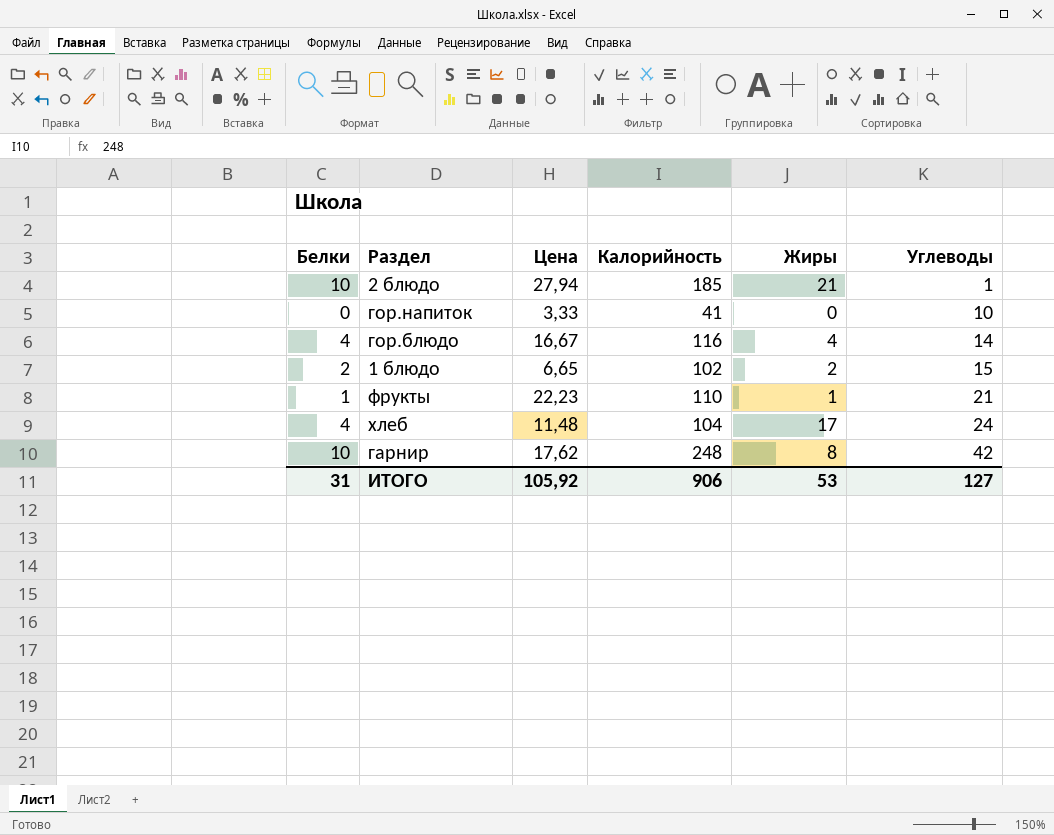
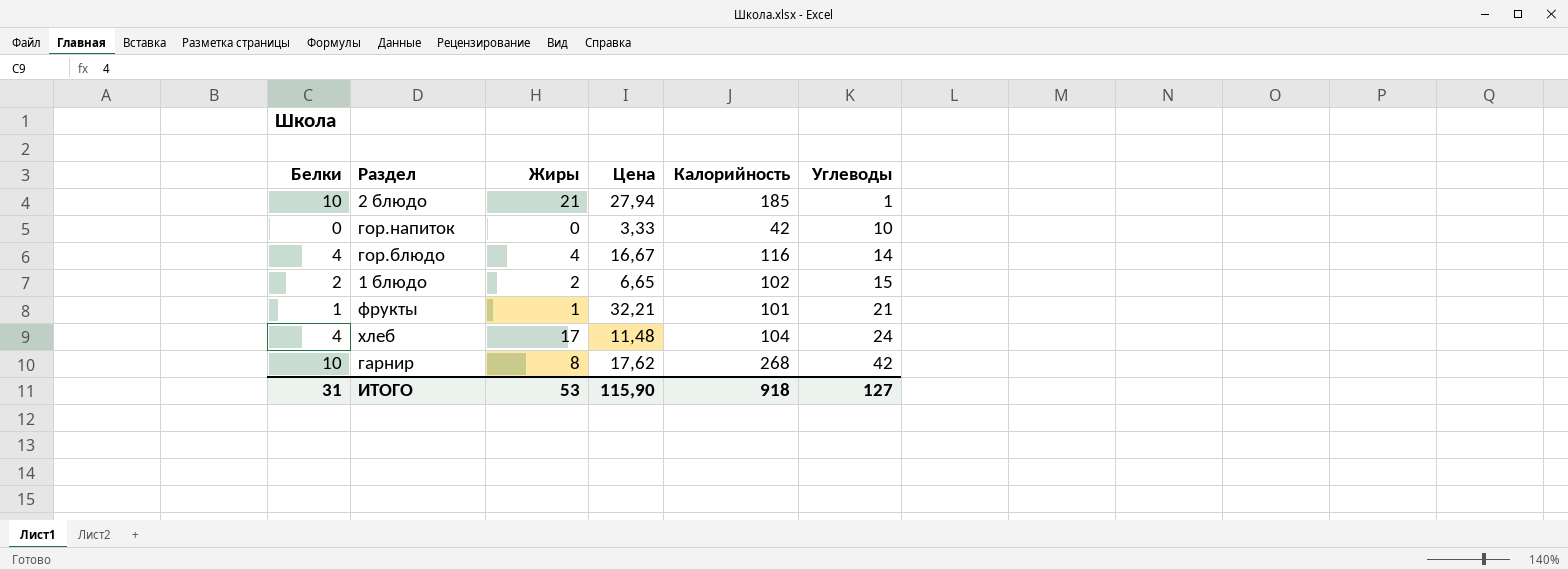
column Жиры | position: 5 -> 3
гор.напиток | Калорийность: 41 -> 42
фрукты | Цена: 22,23 -> 32,21
фрукты | Калорийность: 110 -> 101
гарнир | Калорийность: 248 -> 268
ИТОГО | Цена: 105,92 -> 115,90
ИТОГО | Калорийность: 906 -> 918

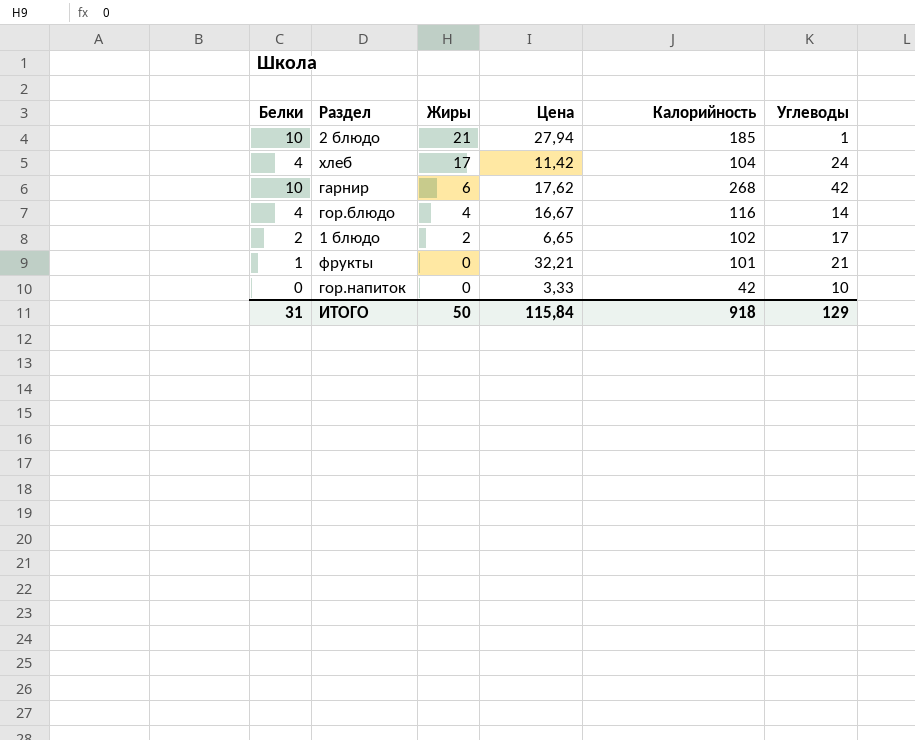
row order: Углеводы ascending -> Жиры descending
хлеб | Цена: 11,48 -> 11,42
гарнир | Жиры: 8 -> 6
1 блюдо | Углеводы: 15 -> 17
фрукты | Жиры: 1 -> 0
ИТОГО | Жиры: 53 -> 50
ИТОГО | Цена: 115,90 -> 115,84
ИТОГО | Углеводы: 127 -> 129

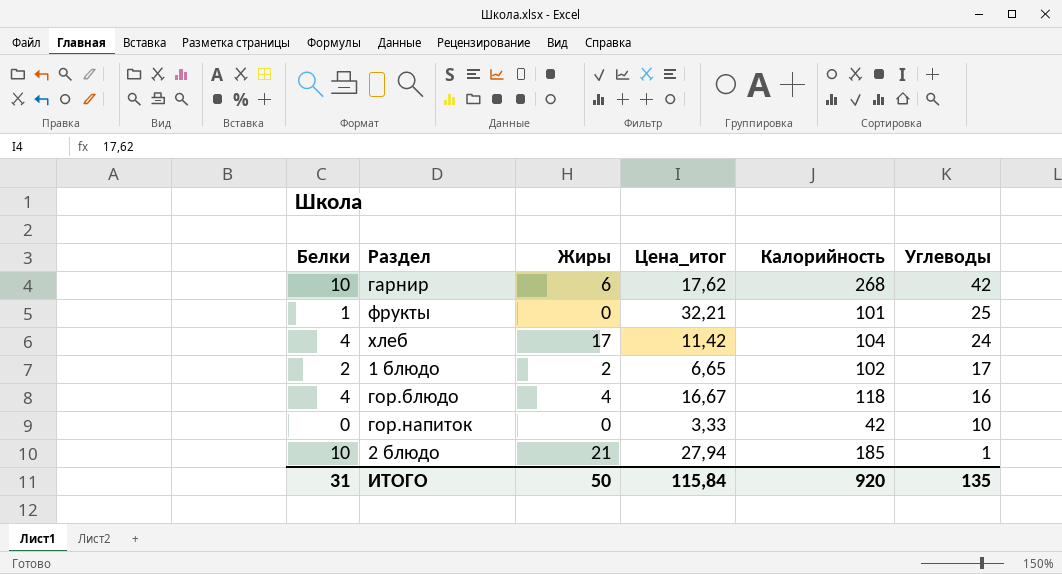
row order: Жиры descending -> Углеводы descending
column name: Цена -> Цена_итог
фрукты | Углеводы: 21 -> 25
гор.блюдо | Калорийность: 116 -> 118
гор.блюдо | Углеводы: 14 -> 16
ИТОГО | Калорийность: 918 -> 920
ИТОГО | Углеводы: 129 -> 135

